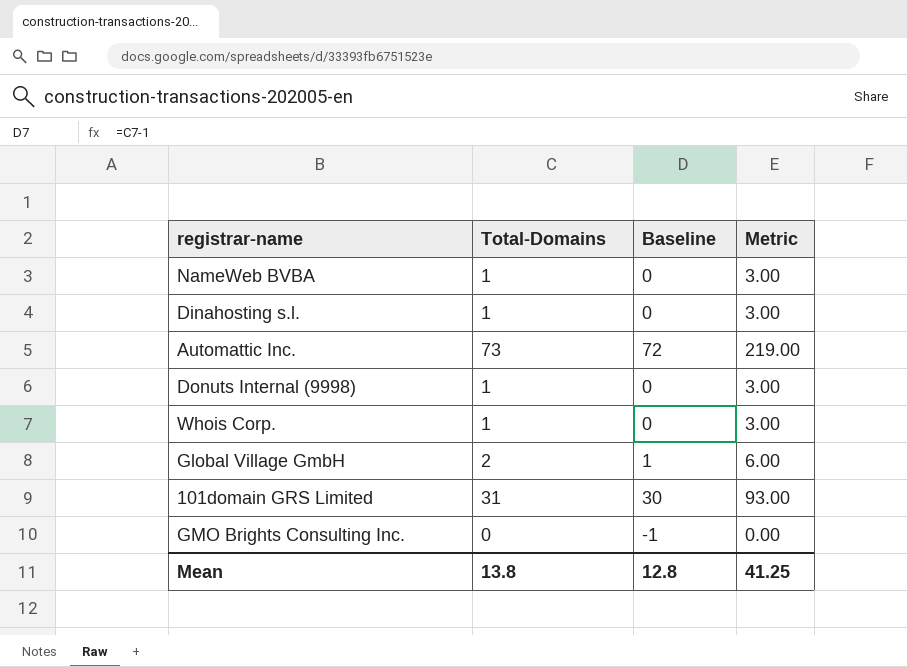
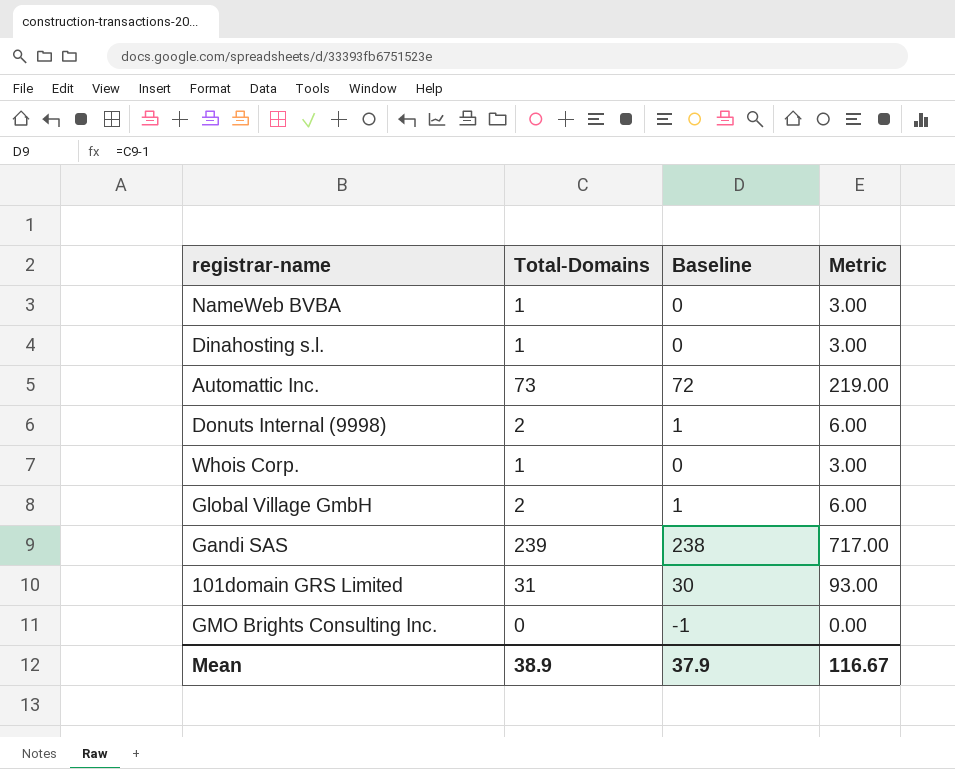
Donuts Internal (9998) | Total-Domains: 1 -> 2
Donuts Internal (9998) | Baseline: 0 -> 1
Donuts Internal (9998) | Metric: 3.00 -> 6.00
row Gandi SAS: none -> 239 | 238 | 717.00
Mean | Total-Domains: 13.8 -> 38.9
Mean | Baseline: 12.8 -> 37.9
Mean | Metric: 41.25 -> 116.67

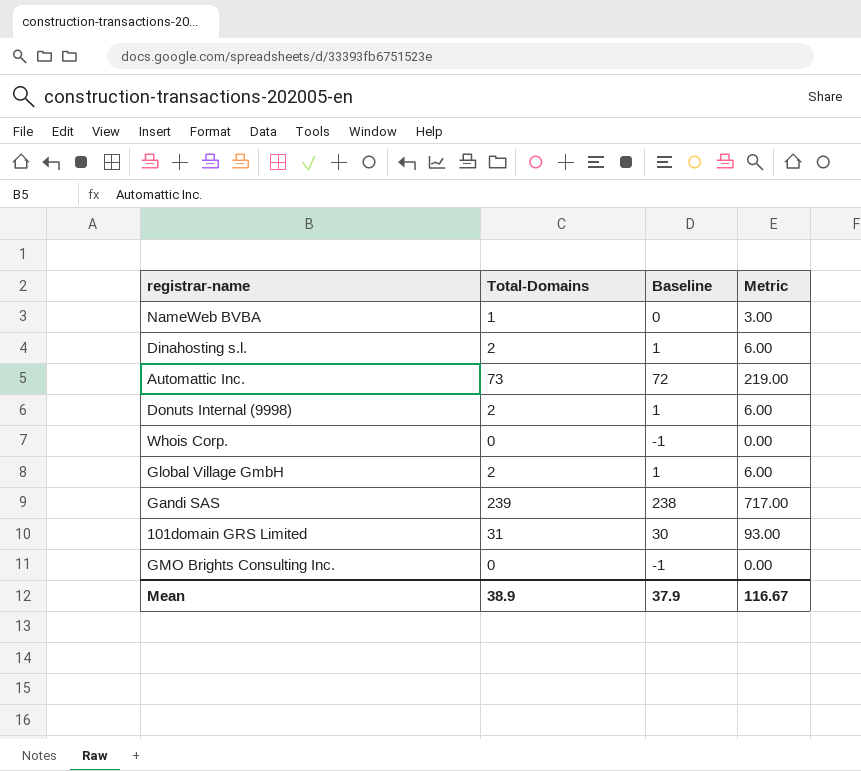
Dinahosting s.l. | Total-Domains: 1 -> 2
Dinahosting s.l. | Baseline: 0 -> 1
Dinahosting s.l. | Metric: 3.00 -> 6.00
Whois Corp. | Total-Domains: 1 -> 0
Whois Corp. | Baseline: 0 -> -1
Whois Corp. | Metric: 3.00 -> 0.00

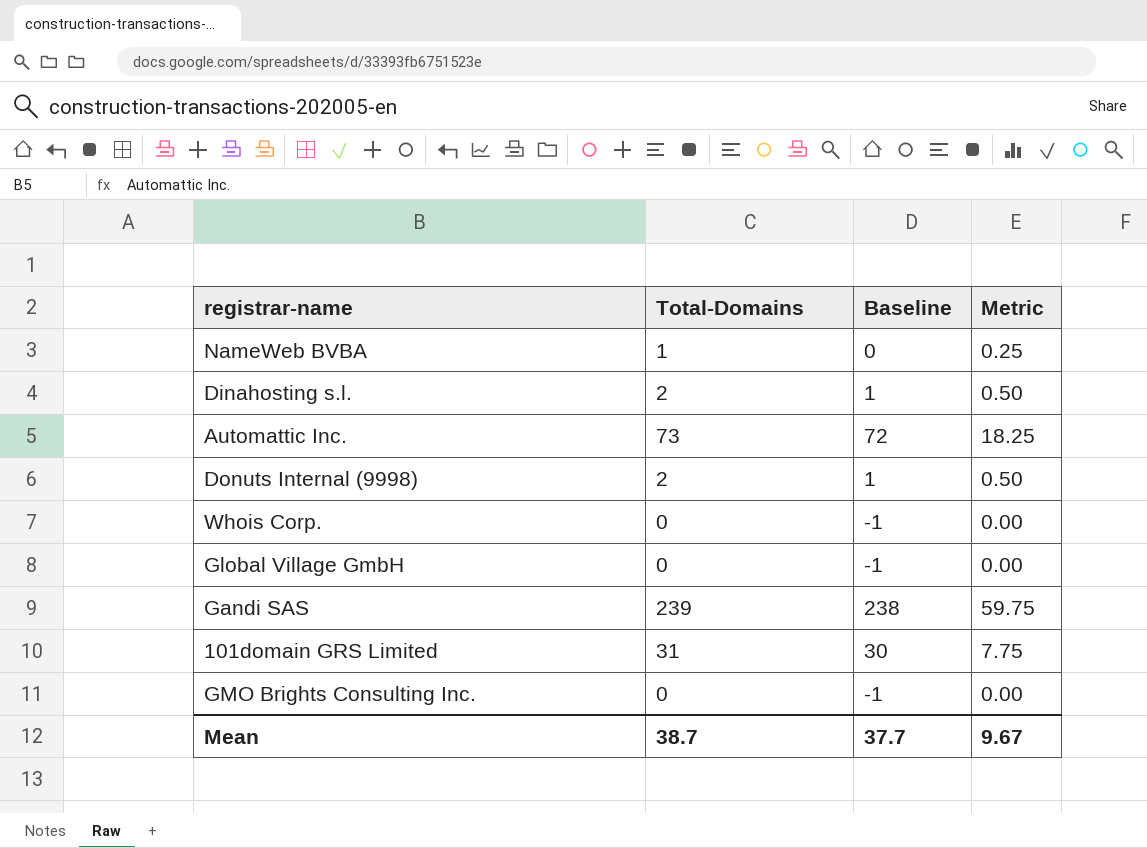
column Metric | formula: [Total-Domains] * 3 -> [Total-Domains] * 0.25
Global Village GmbH | Total-Domains: 2 -> 0
Global Village GmbH | Baseline: 1 -> -1
Mean | Total-Domains: 38.9 -> 38.7
Mean | Baseline: 37.9 -> 37.7
Mean | Metric: 116.67 -> 9.67

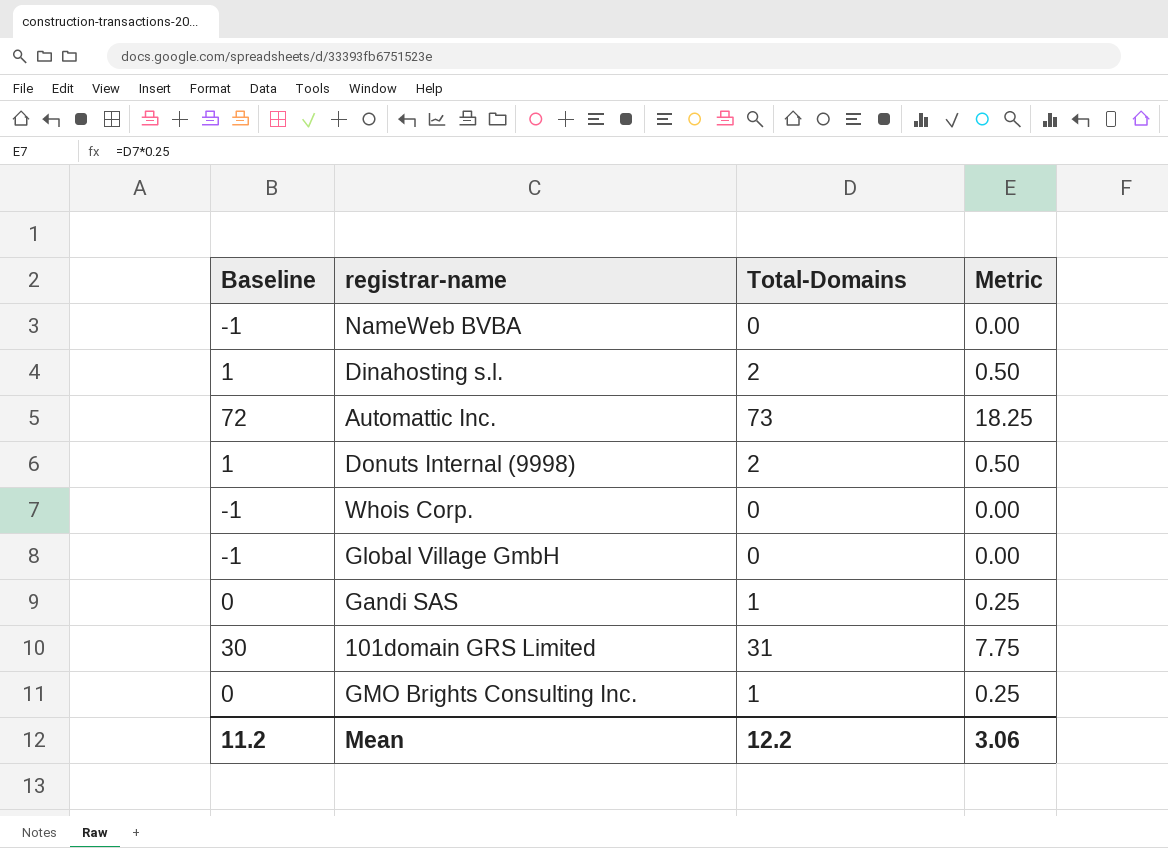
column Baseline | position: 3 -> 1
NameWeb BVBA | Baseline: 0 -> -1
NameWeb BVBA | Total-Domains: 1 -> 0
NameWeb BVBA | Metric: 0.25 -> 0.00
Gandi SAS | Baseline: 238 -> 0
Gandi SAS | Total-Domains: 239 -> 1
Gandi SAS | Metric: 59.75 -> 0.25
GMO Brights Consulting Inc. | Baseline: -1 -> 0
GMO Brights Consulting Inc. | Total-Domains: 0 -> 1
GMO Brights Consulting Inc. | Metric: 0.00 -> 0.25
Mean | Baseline: 37.7 -> 11.2
Mean | Total-Domains: 38.7 -> 12.2
Mean | Metric: 9.67 -> 3.06

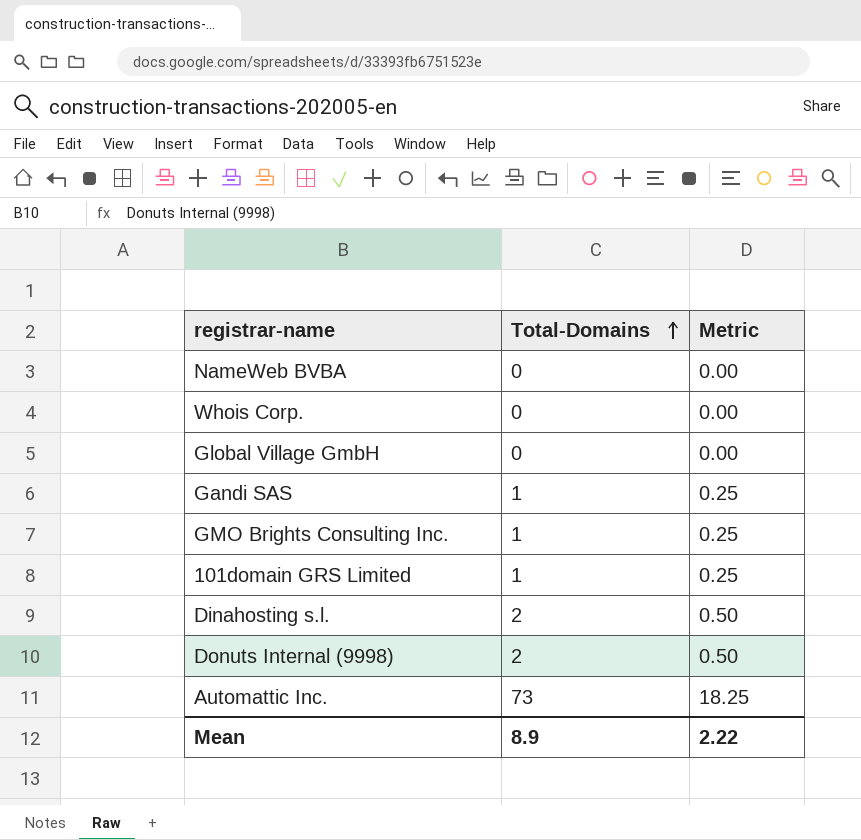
row order: none -> Total-Domains ascending
column Baseline | formula: [Total-Domains] - 1 -> none
101domain GRS Limited | Total-Domains: 31 -> 1
101domain GRS Limited | Metric: 7.75 -> 0.25
Mean | Total-Domains: 12.2 -> 8.9
Mean | Metric: 3.06 -> 2.22

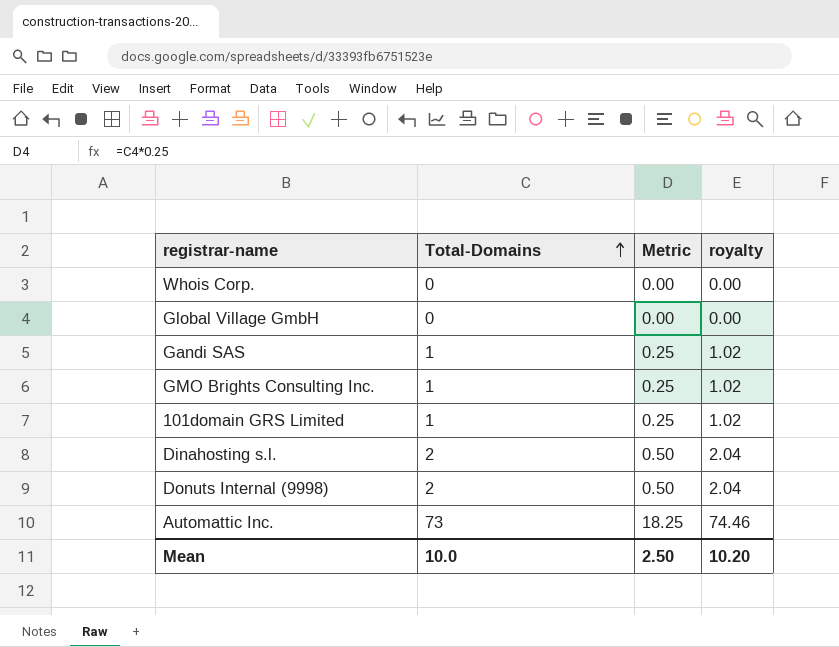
column royalty | formula: none -> [Total-Domains] * 1.02
row NameWeb BVBA: 0 | 0.00 -> none
Mean | Total-Domains: 8.9 -> 10.0
Mean | Metric: 2.22 -> 2.50

